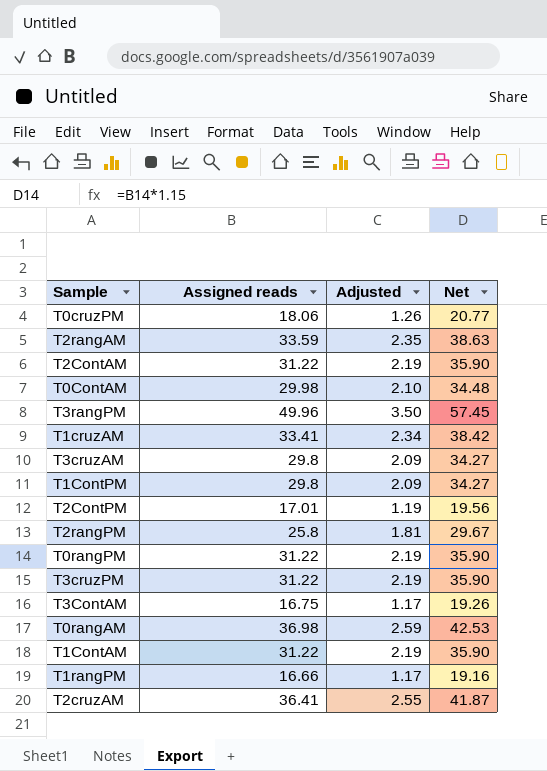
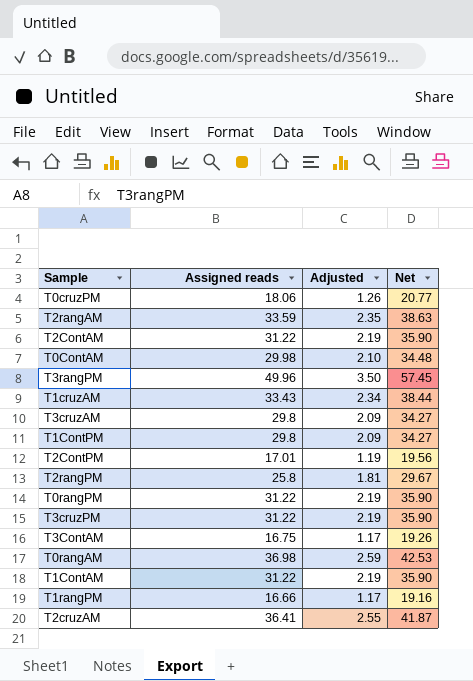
T1cruzAM | Assigned reads: 33.41 -> 33.43
T1cruzAM | Net: 38.42 -> 38.44

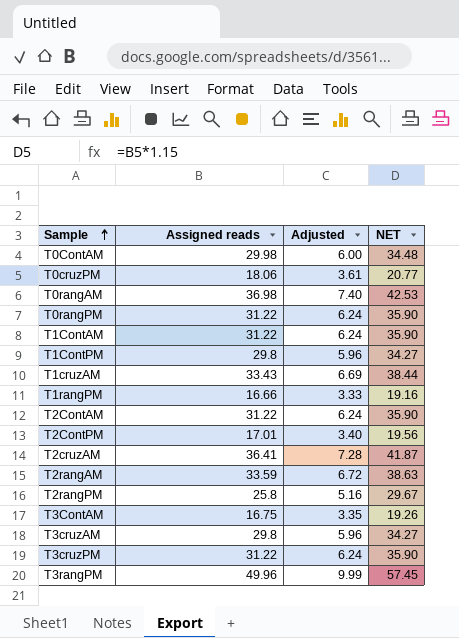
row order: none -> Sample ascending
column Adjusted | formula: [Assigned reads] * 0.07 -> [Assigned reads] * 0.2
column name: Net -> NET

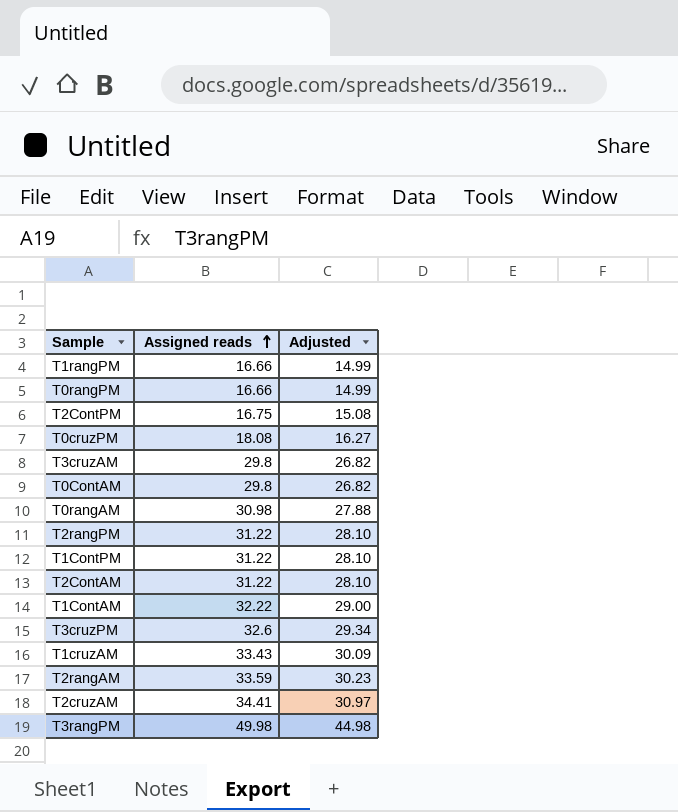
row order: Sample ascending -> Assigned reads ascending
column NET | formula: [Assigned reads] * 1.15 -> none
column Adjusted | formula: [Assigned reads] * 0.2 -> [Assigned reads] * 0.9
row T3ContAM: 16.75 | 3.35 | 19.26 -> none
T0rangPM | Assigned reads: 31.22 -> 16.66
T2ContPM | Assigned reads: 17.01 -> 16.75
T0cruzPM | Assigned reads: 18.06 -> 18.08
T0ContAM | Assigned reads: 29.98 -> 29.8
T0rangAM | Assigned reads: 36.98 -> 30.98
T2rangPM | Assigned reads: 25.8 -> 31.22
T1ContPM | Assigned reads: 29.8 -> 31.22
T1ContAM | Assigned reads: 31.22 -> 32.22
T3cruzPM | Assigned reads: 31.22 -> 32.6
T2cruzAM | Assigned reads: 36.41 -> 34.41
T3rangPM | Assigned reads: 49.96 -> 49.98

